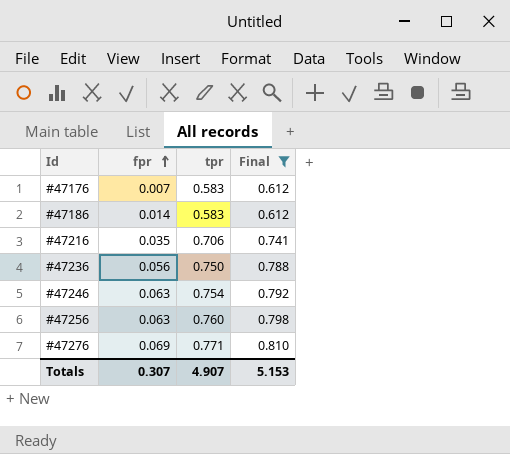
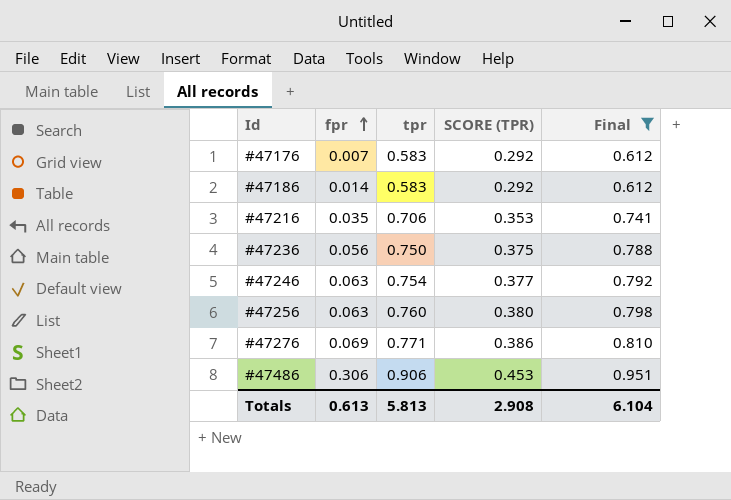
column SCORE (TPR) | formula: none -> [tpr] * 0.5
row #47486: none -> 0.306 | 0.906 | 0.453 | 0.951
Totals | fpr: 0.307 -> 0.613
Totals | tpr: 4.907 -> 5.813
Totals | Final: 5.153 -> 6.104

